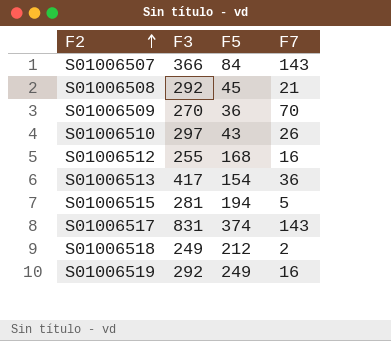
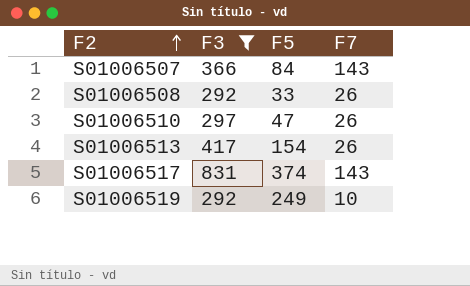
filter: none -> F3 >= 292
S01006508 | F5: 45 -> 33
S01006508 | F7: 21 -> 26
S01006510 | F5: 43 -> 47
S01006513 | F7: 36 -> 26
S01006519 | F7: 16 -> 10

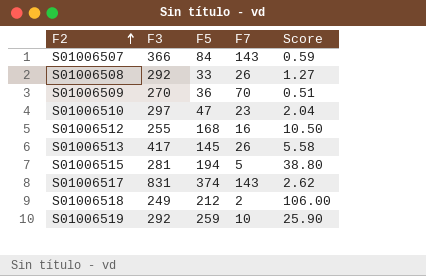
filter: F3 >= 292 -> none
column Score | formula: none -> [F5] / [F7]
S01006510 | F7: 26 -> 23
S01006513 | F5: 154 -> 145
S01006519 | F5: 249 -> 259

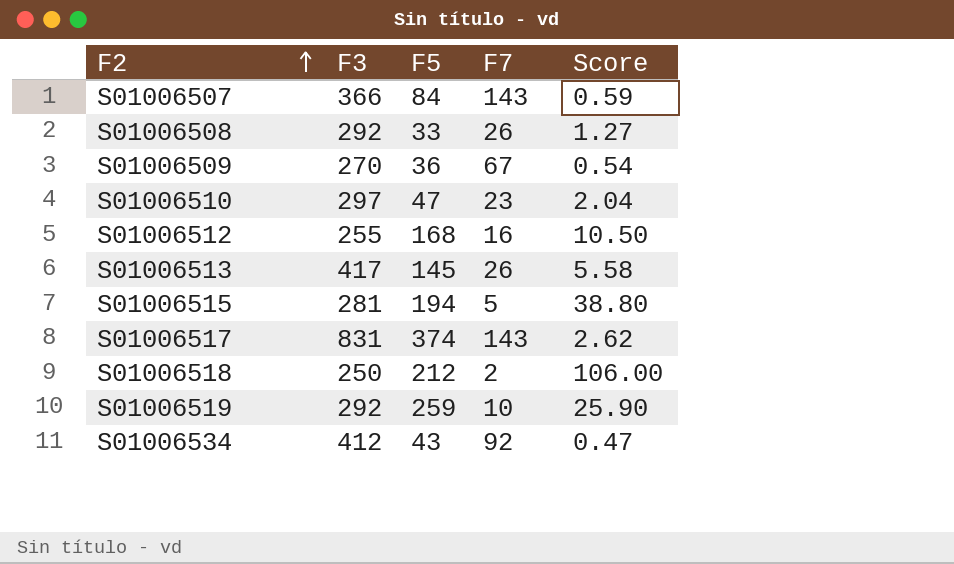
S01006509 | F7: 70 -> 67
S01006509 | Score: 0.51 -> 0.54
S01006518 | F3: 249 -> 250
row S01006534: none -> 412 | 43 | 92 | 0.47

